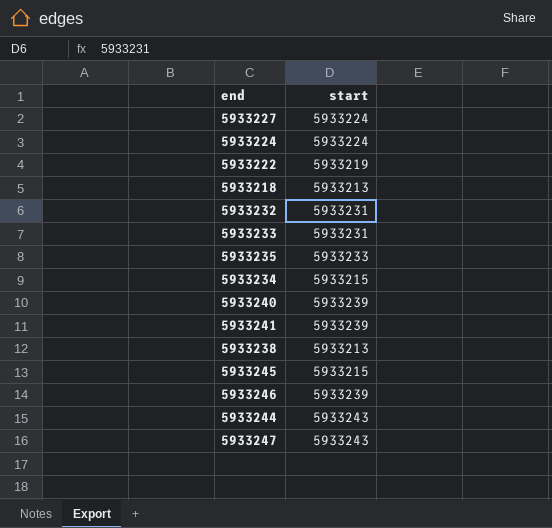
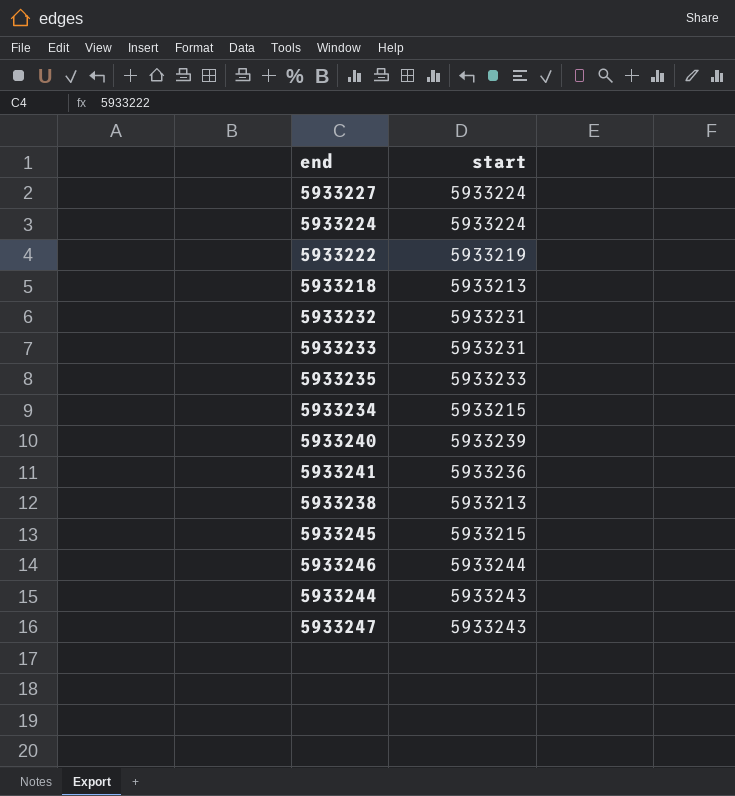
5933241 | start: 5933239 -> 5933236
5933246 | start: 5933239 -> 5933244

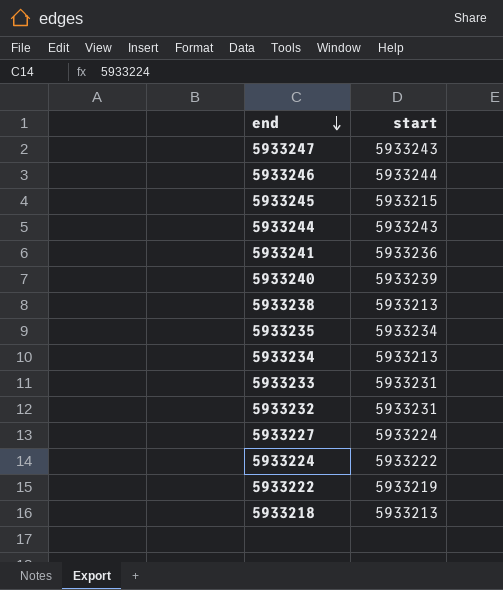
row order: none -> end descending
5933235 | start: 5933233 -> 5933234
5933234 | start: 5933215 -> 5933213
5933224 | start: 5933224 -> 5933222

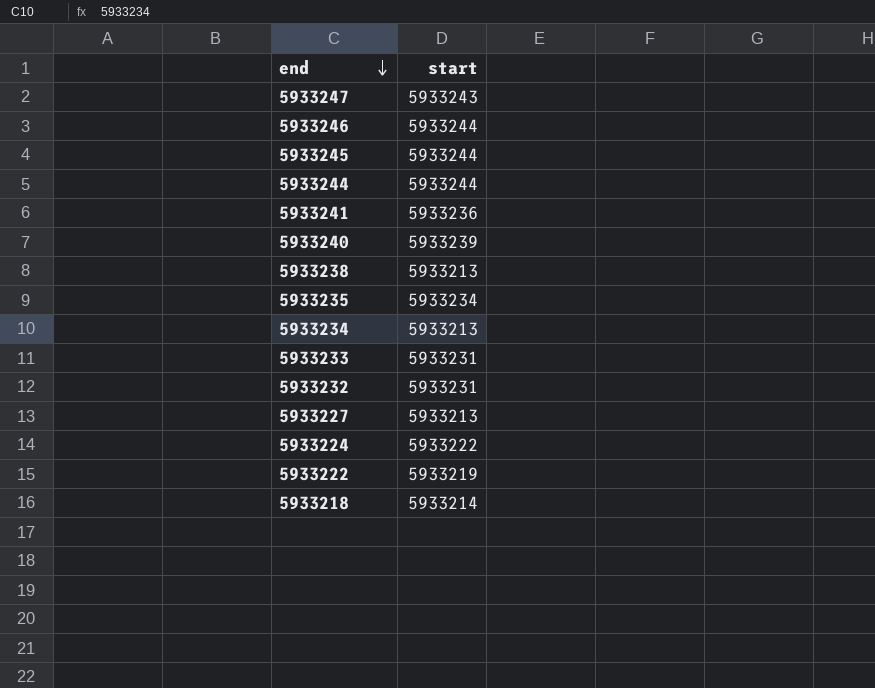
5933245 | start: 5933215 -> 5933244
5933244 | start: 5933243 -> 5933244
5933227 | start: 5933224 -> 5933213
5933218 | start: 5933213 -> 5933214

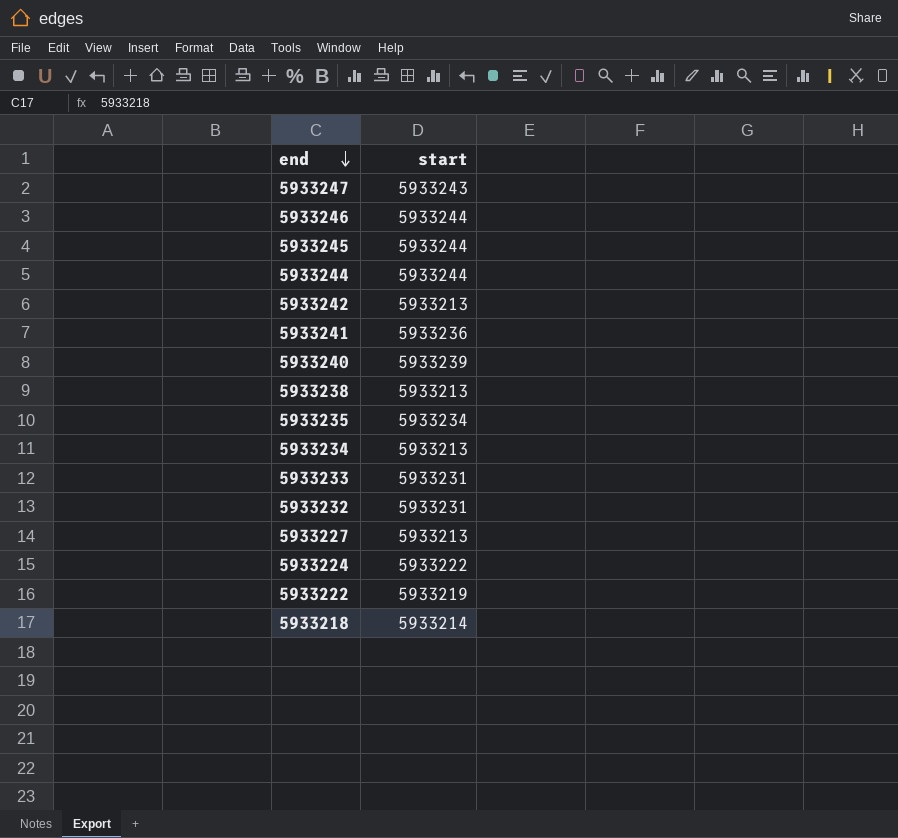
row 5933242: none -> 5933213

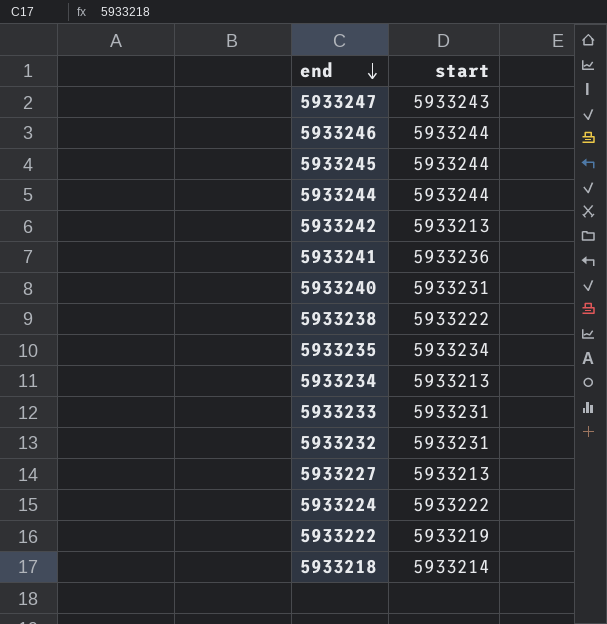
5933240 | start: 5933239 -> 5933231
5933238 | start: 5933213 -> 5933222

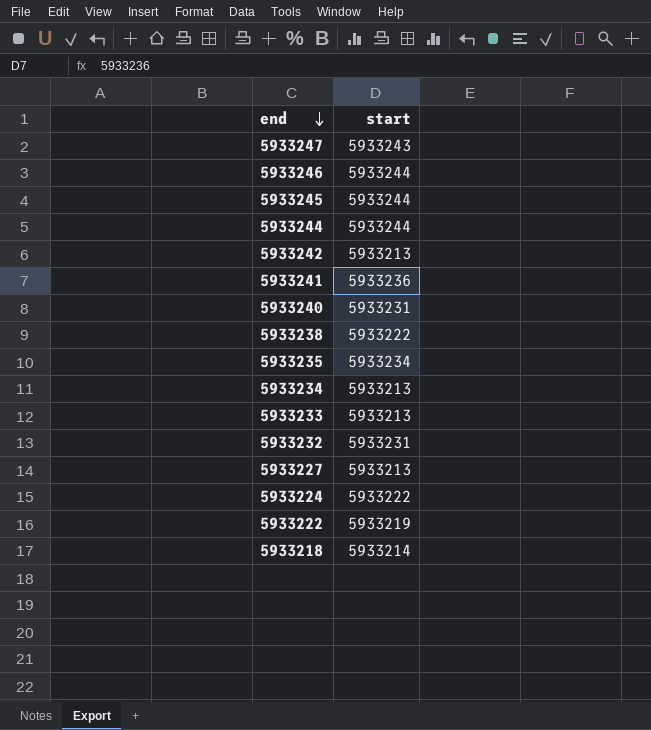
5933233 | start: 5933231 -> 5933213

